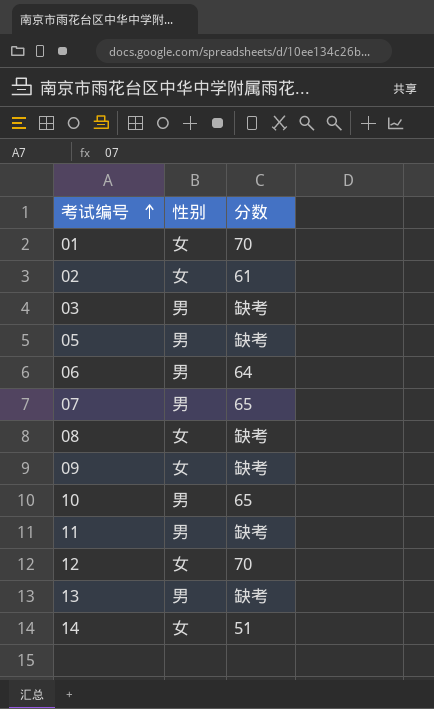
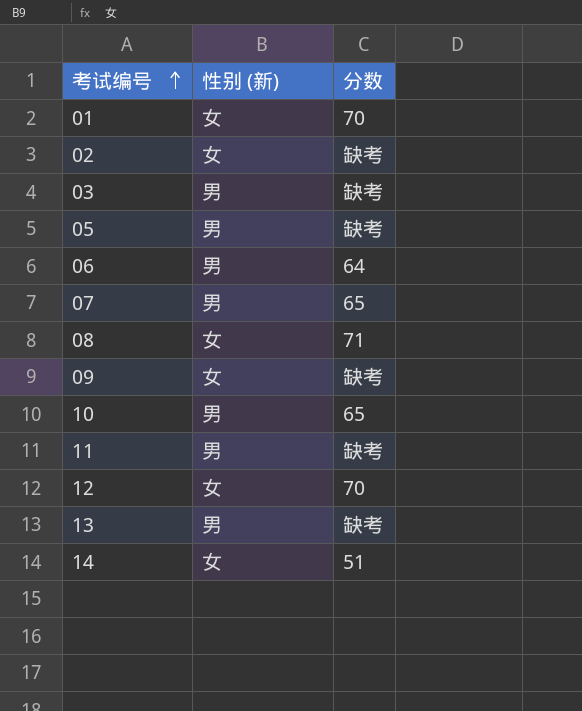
column name: 性别 -> 性别 (新)
02 | 分数: 61 -> 缺考
08 | 分数: 缺考 -> 71

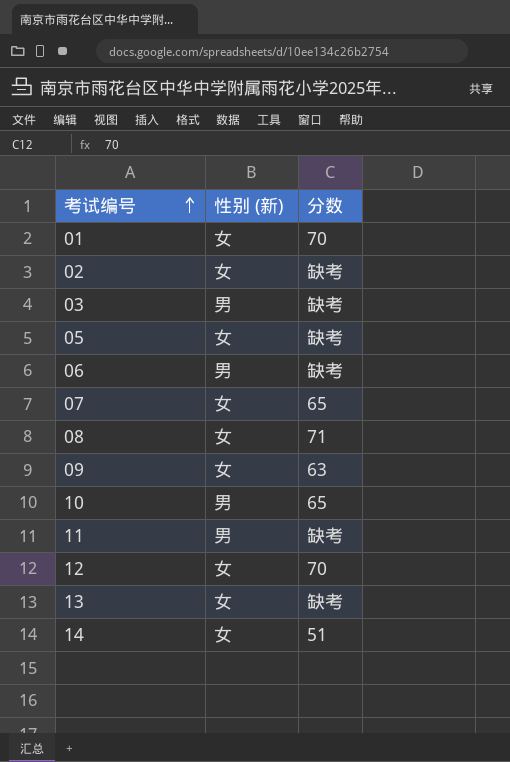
05 | 性别 (新): 男 -> 女
06 | 分数: 64 -> 缺考
07 | 性别 (新): 男 -> 女
09 | 分数: 缺考 -> 63
13 | 性别 (新): 男 -> 女

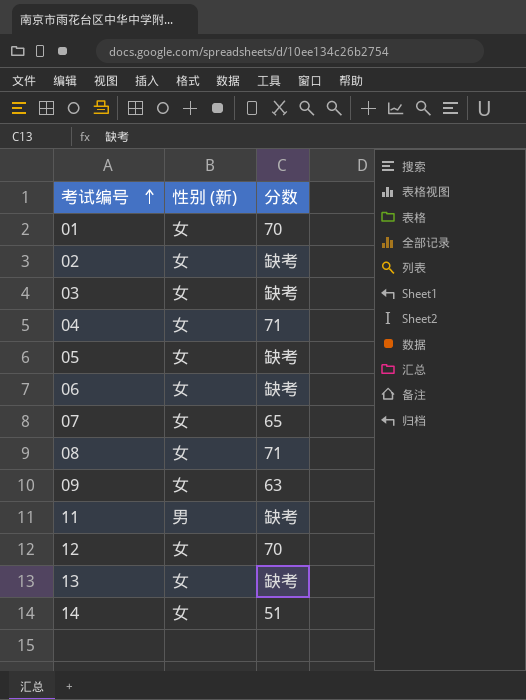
row 10: 男 | 65 -> none
03 | 性别 (新): 男 -> 女
row 04: none -> 女 | 71
06 | 性别 (新): 男 -> 女

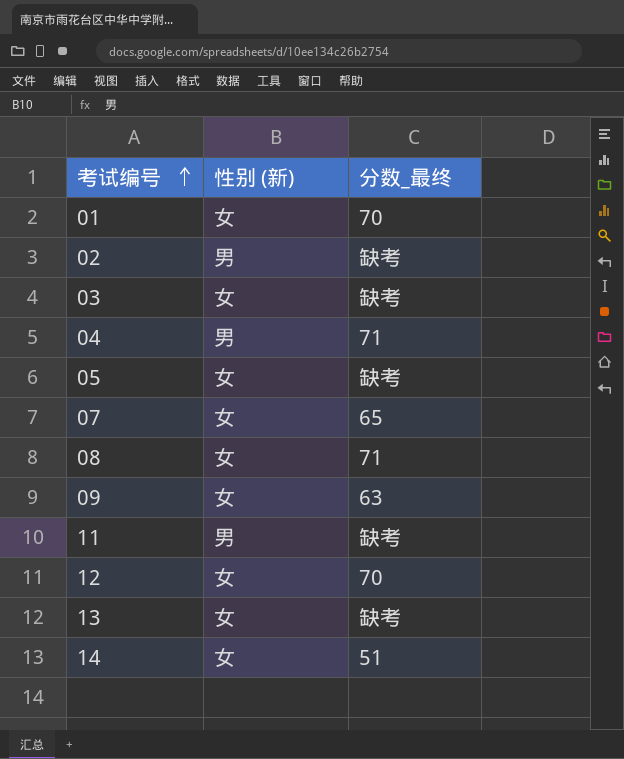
column name: 分数 -> 分数_最终
row 06: 女 | 缺考 -> none
02 | 性别 (新): 女 -> 男
04 | 性别 (新): 女 -> 男

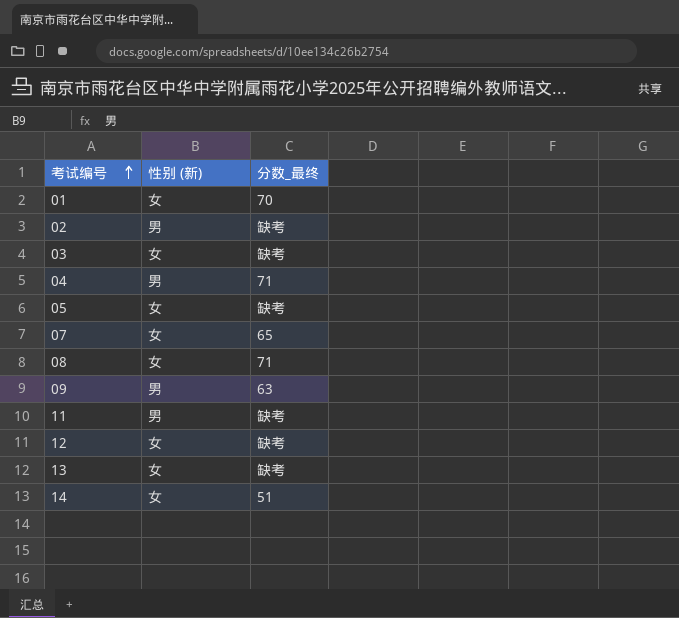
09 | 性别 (新): 女 -> 男
12 | 分数_最终: 70 -> 缺考

